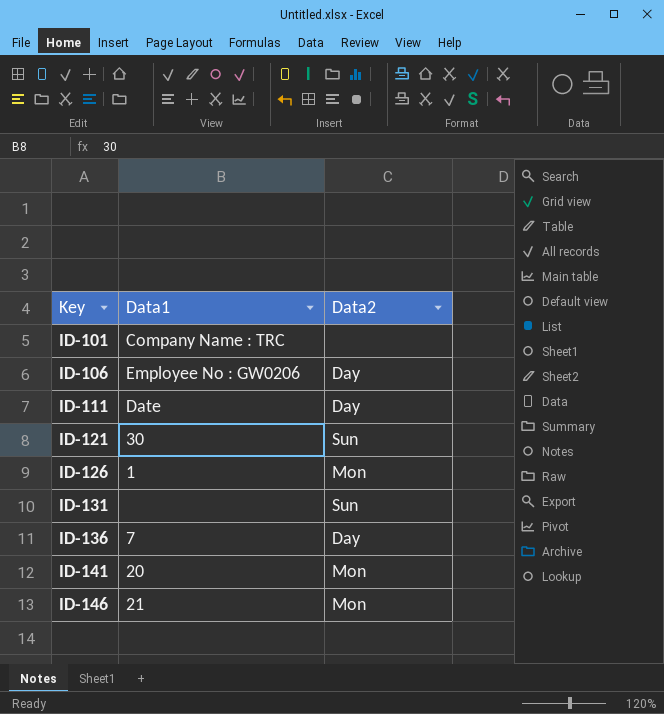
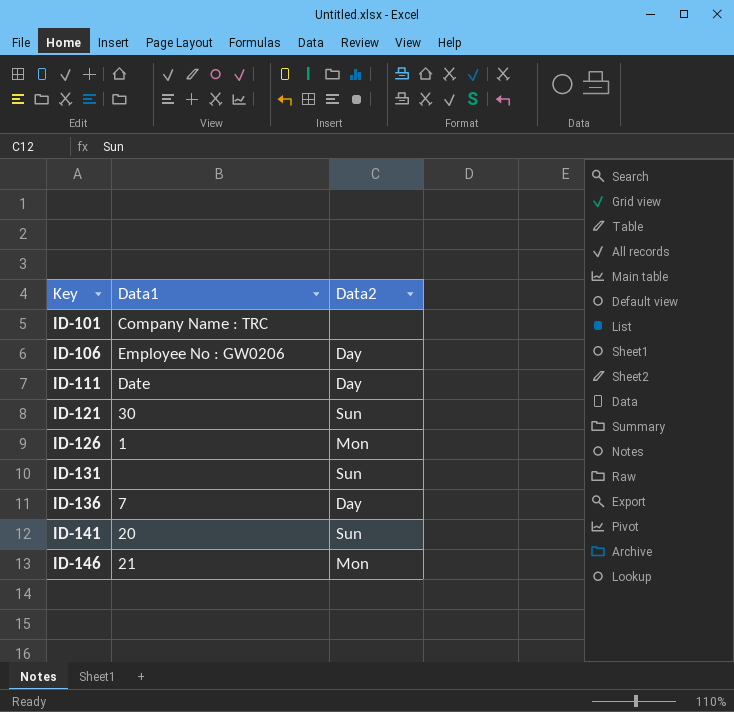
ID-141 | Data2: Mon -> Sun

